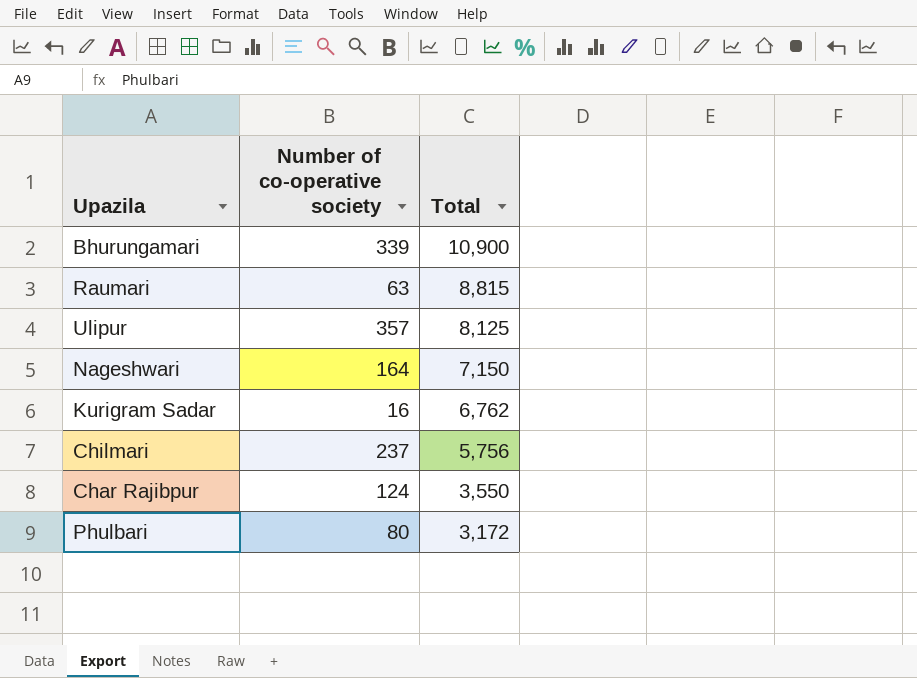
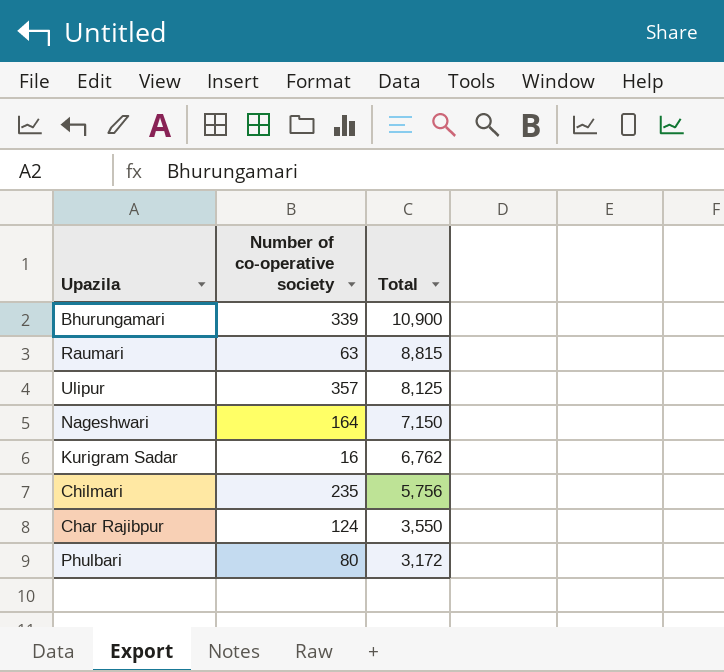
Chilmari | Number of co-operative society: 237 -> 235

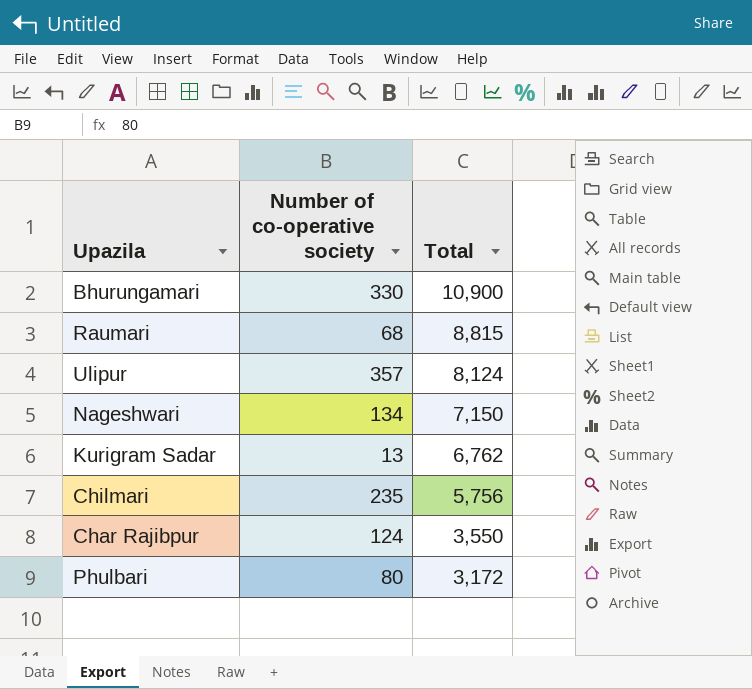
Bhurungamari | Number of co-operative society: 339 -> 330
Raumari | Number of co-operative society: 63 -> 68
Ulipur | Total: 8,125 -> 8,124
Nageshwari | Number of co-operative society: 164 -> 134
Kurigram Sadar | Number of co-operative society: 16 -> 13

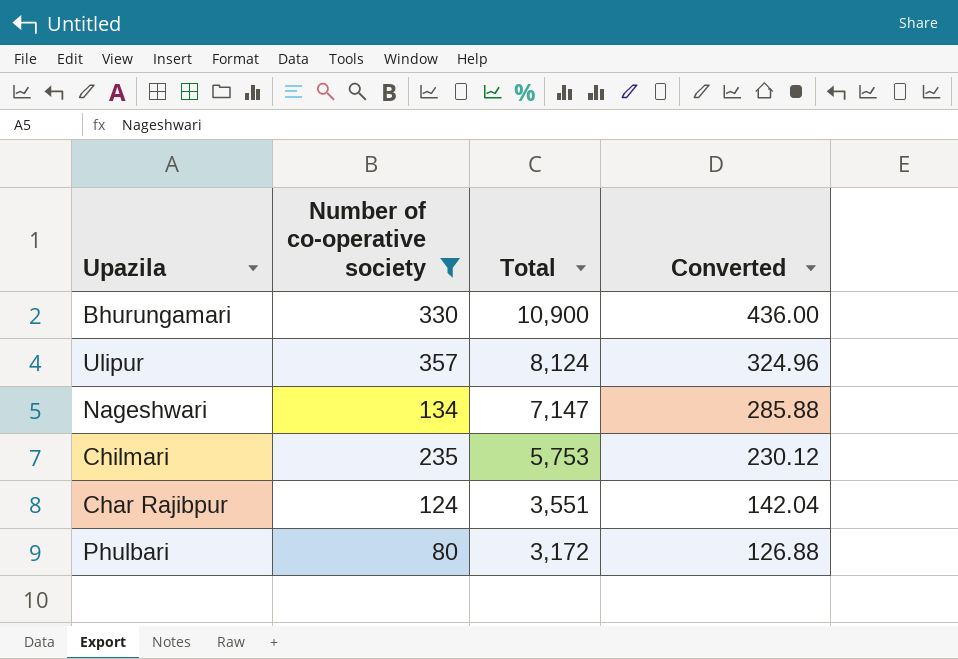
filter: none -> Number of co-operative society >= 80
column Converted | formula: none -> [Total] * 0.04
Nageshwari | Total: 7,150 -> 7,147
Chilmari | Total: 5,756 -> 5,753
Char Rajibpur | Total: 3,550 -> 3,551

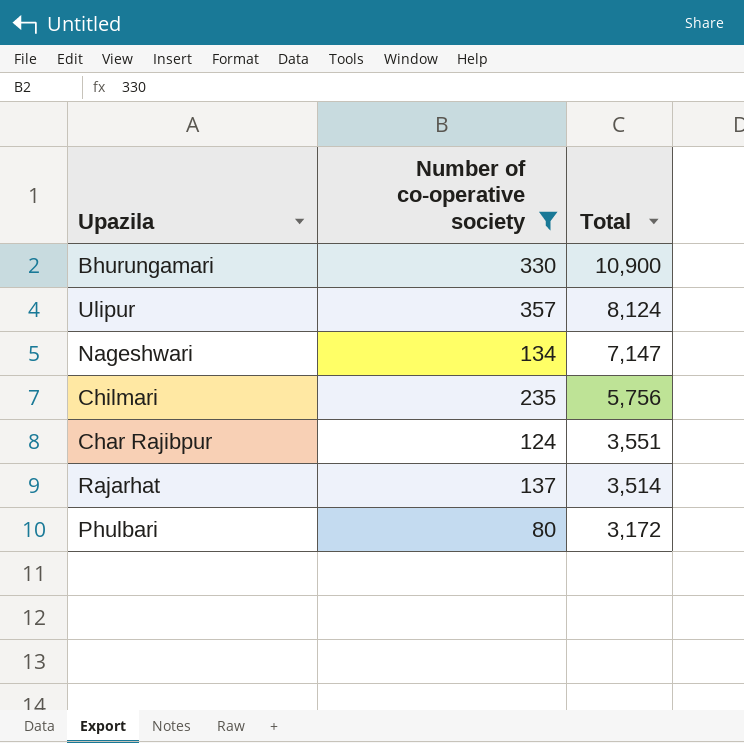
column Converted | formula: [Total] * 0.04 -> none
Chilmari | Total: 5,753 -> 5,756
row Rajarhat: none -> 137 | 3,514

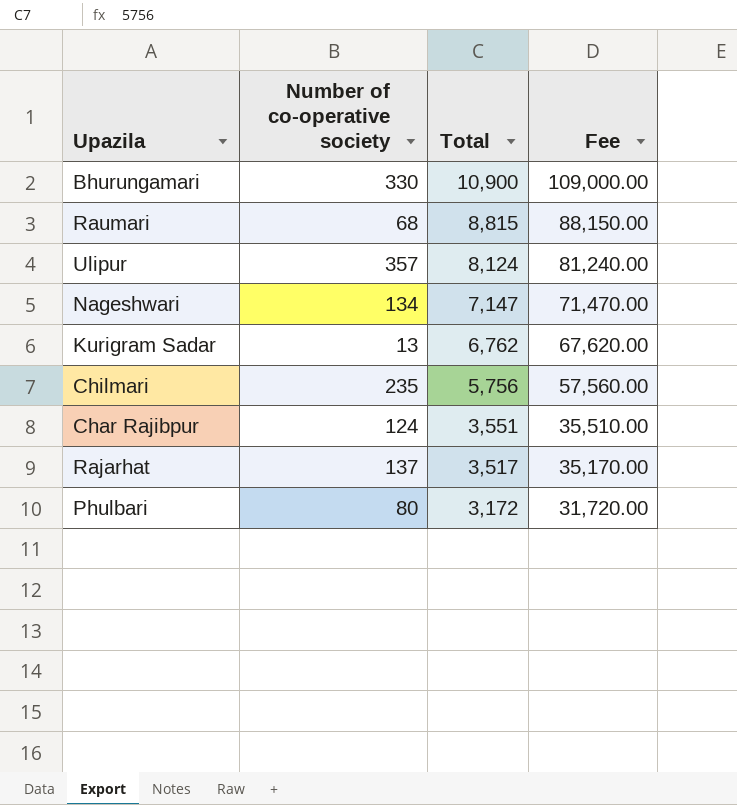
filter: Number of co-operative society >= 80 -> none
column Fee | formula: none -> [Total] * 10
Rajarhat | Total: 3,514 -> 3,517

